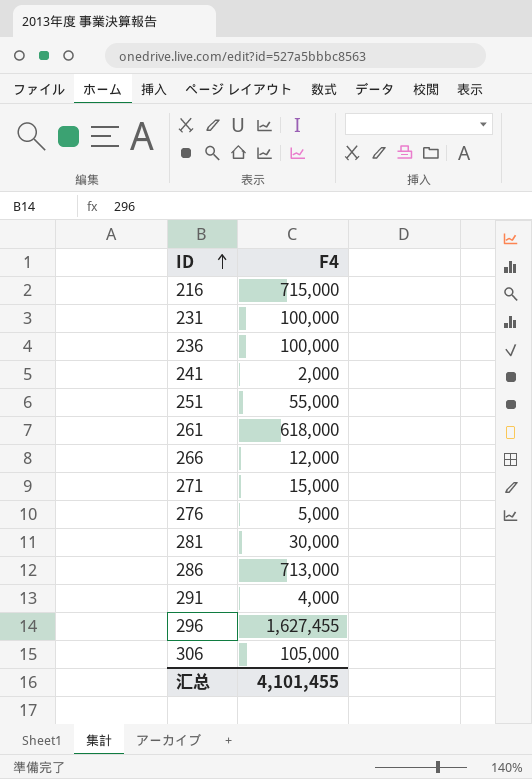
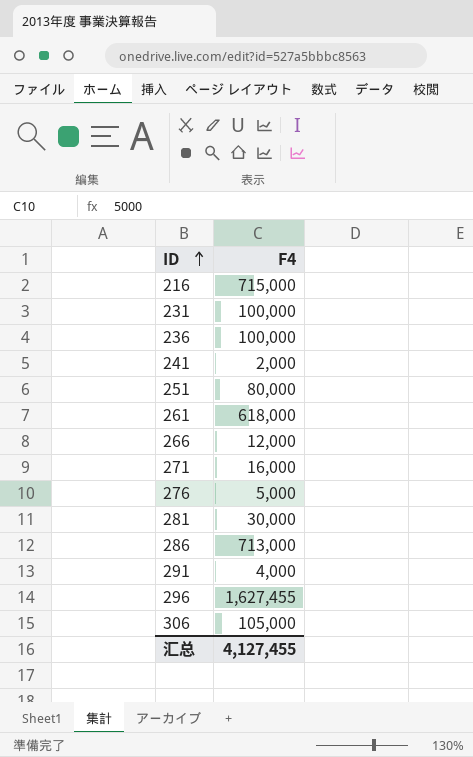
251 | F4: 55,000 -> 80,000
271 | F4: 15,000 -> 16,000
汇总 | F4: 4,101,455 -> 4,127,455

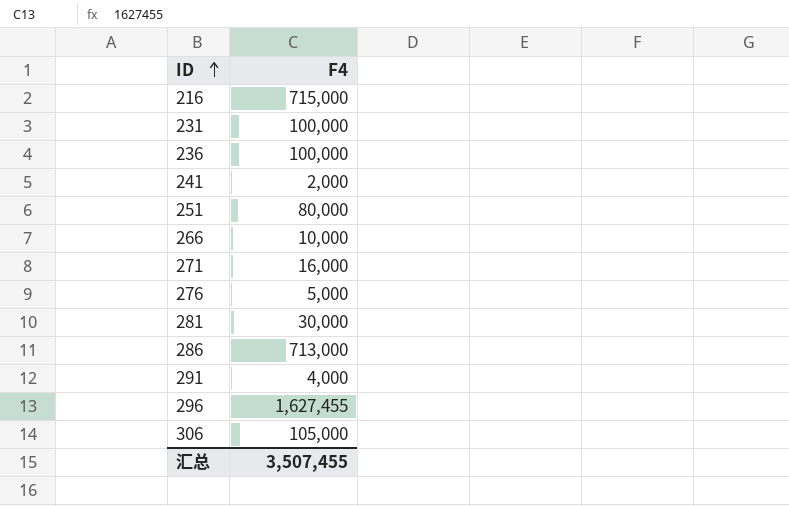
row 261: 618,000 -> none
266 | F4: 12,000 -> 10,000
汇总 | F4: 4,127,455 -> 3,507,455

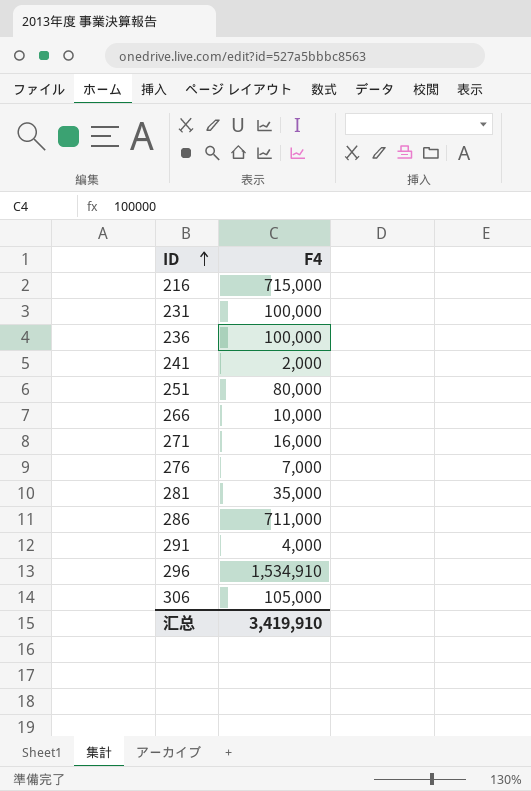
276 | F4: 5,000 -> 7,000
281 | F4: 30,000 -> 35,000
286 | F4: 713,000 -> 711,000
296 | F4: 1,627,455 -> 1,534,910
汇总 | F4: 3,507,455 -> 3,419,910

